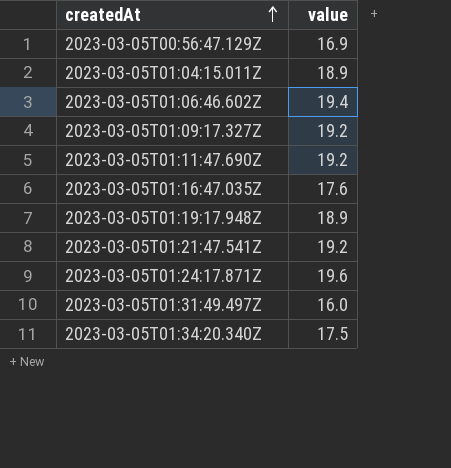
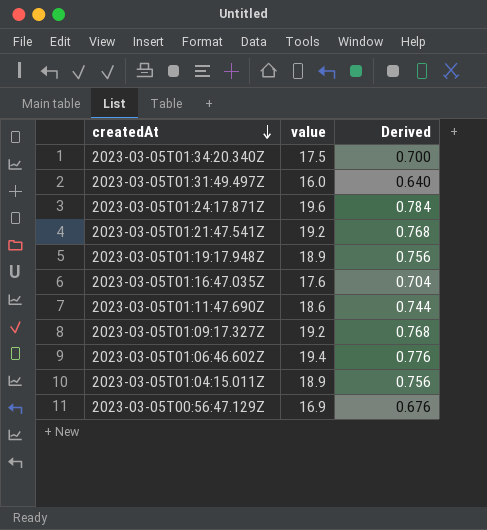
row order: createdAt ascending -> createdAt descending
column Derived | formula: none -> [value] * 0.04
2023-03-05T01:11:47.690Z | value: 19.2 -> 18.6

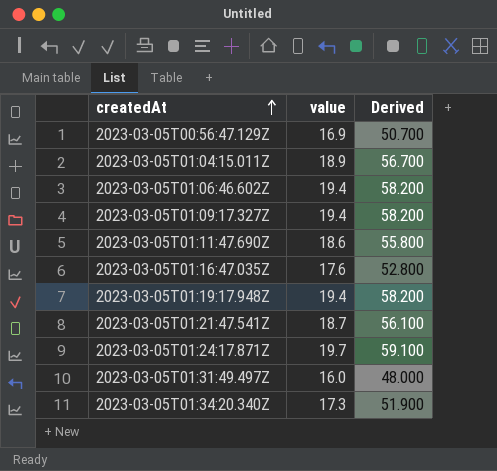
row order: createdAt descending -> createdAt ascending
column Derived | formula: [value] * 0.04 -> [value] * 3
2023-03-05T01:09:17.327Z | value: 19.2 -> 19.4
2023-03-05T01:19:17.948Z | value: 18.9 -> 19.4
2023-03-05T01:21:47.541Z | value: 19.2 -> 18.7
2023-03-05T01:24:17.871Z | value: 19.6 -> 19.7
2023-03-05T01:34:20.340Z | value: 17.5 -> 17.3

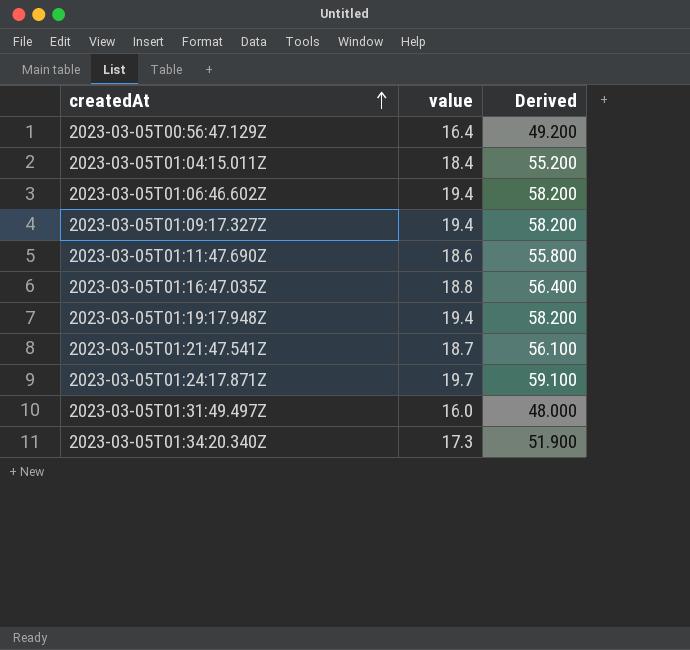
2023-03-05T00:56:47.129Z | value: 16.9 -> 16.4
2023-03-05T00:56:47.129Z | Derived: 50.700 -> 49.200
2023-03-05T01:04:15.011Z | value: 18.9 -> 18.4
2023-03-05T01:04:15.011Z | Derived: 56.700 -> 55.200
2023-03-05T01:16:47.035Z | value: 17.6 -> 18.8
2023-03-05T01:16:47.035Z | Derived: 52.800 -> 56.400

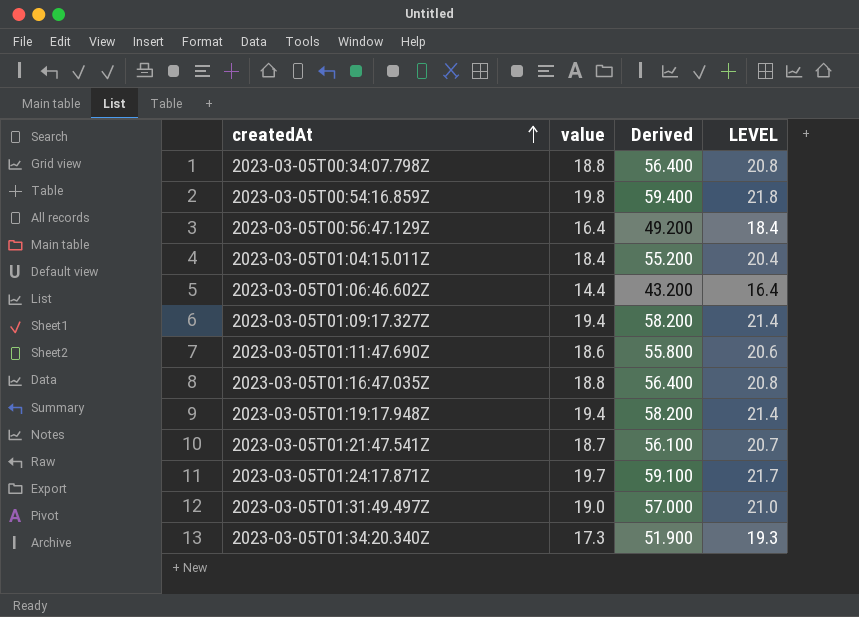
column LEVEL | formula: none -> [value] + 2
row 2023-03-05T00:34:07.798Z: none -> 18.8 | 56.400 | 20.8
row 2023-03-05T00:54:16.859Z: none -> 19.8 | 59.400 | 21.8
2023-03-05T01:06:46.602Z | value: 19.4 -> 14.4
2023-03-05T01:06:46.602Z | Derived: 58.200 -> 43.200
2023-03-05T01:31:49.497Z | value: 16.0 -> 19.0
2023-03-05T01:31:49.497Z | Derived: 48.000 -> 57.000

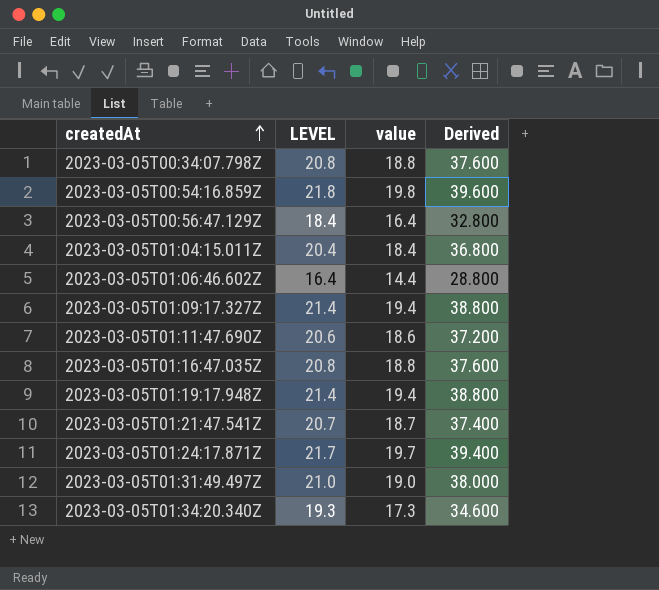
column LEVEL | position: 4 -> 2
column Derived | formula: [value] * 3 -> [value] * 2

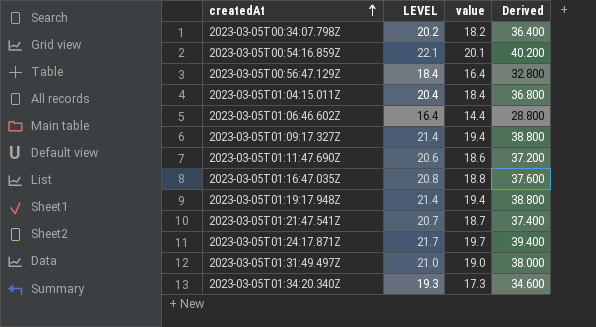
2023-03-05T00:34:07.798Z | LEVEL: 20.8 -> 20.2
2023-03-05T00:34:07.798Z | value: 18.8 -> 18.2
2023-03-05T00:34:07.798Z | Derived: 37.600 -> 36.400
2023-03-05T00:54:16.859Z | LEVEL: 21.8 -> 22.1
2023-03-05T00:54:16.859Z | value: 19.8 -> 20.1
2023-03-05T00:54:16.859Z | Derived: 39.600 -> 40.200

